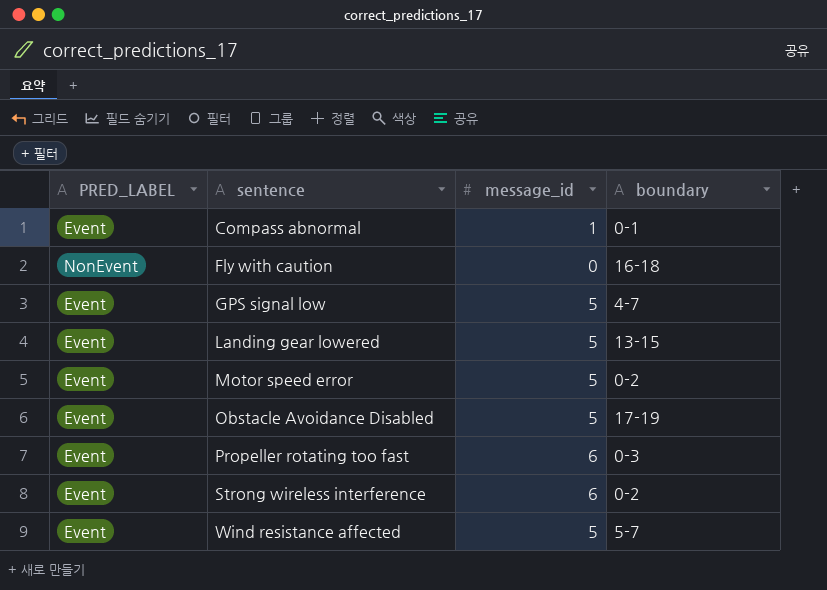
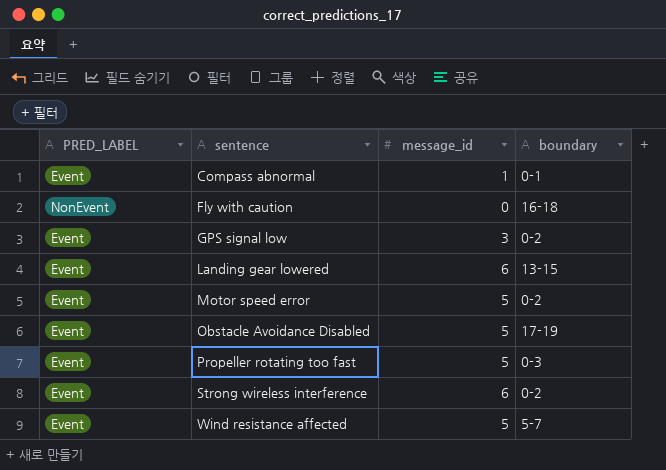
GPS signal low | message_id: 5 -> 3
GPS signal low | boundary: 4-7 -> 0-2
Landing gear lowered | message_id: 5 -> 6
Propeller rotating too fast | message_id: 6 -> 5

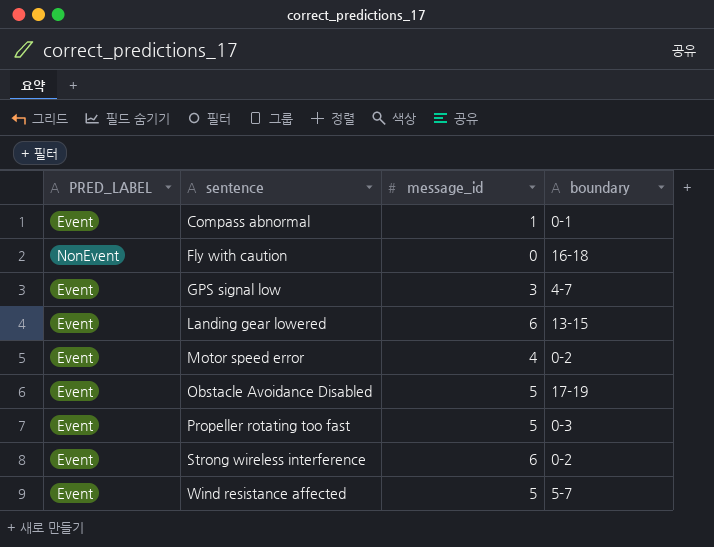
GPS signal low | boundary: 0-2 -> 4-7
Motor speed error | message_id: 5 -> 4

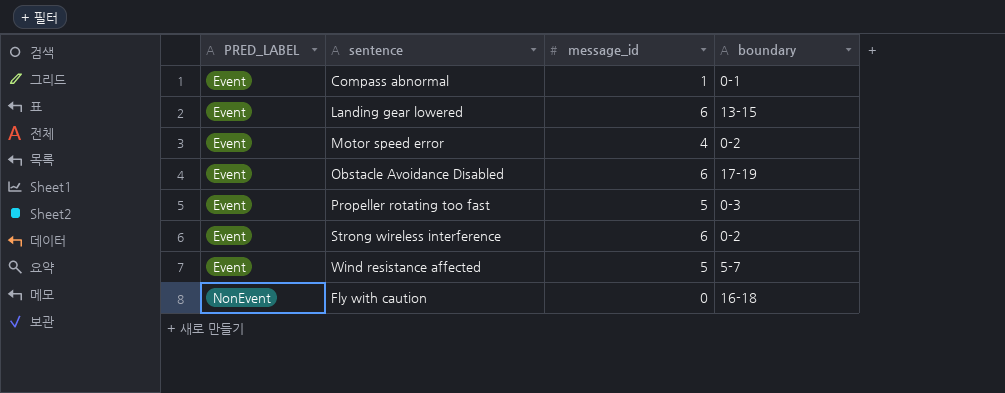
row order: sentence ascending -> PRED_LABEL ascending
row GPS signal low: Event | 3 | 4-7 -> none
Obstacle Avoidance Disabled | message_id: 5 -> 6

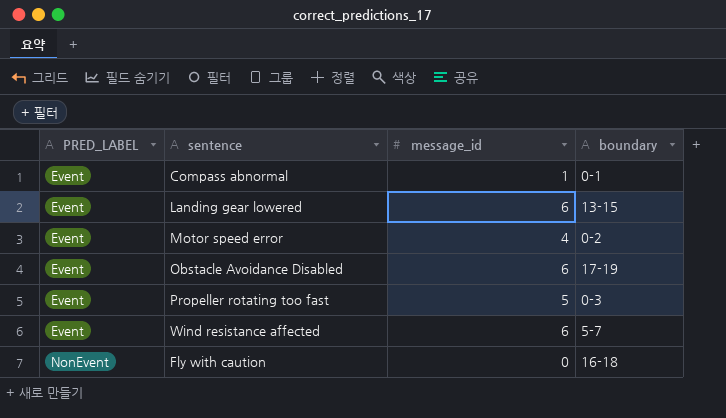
row Strong wireless interference: Event | 6 | 0-2 -> none
Wind resistance affected | message_id: 5 -> 6

